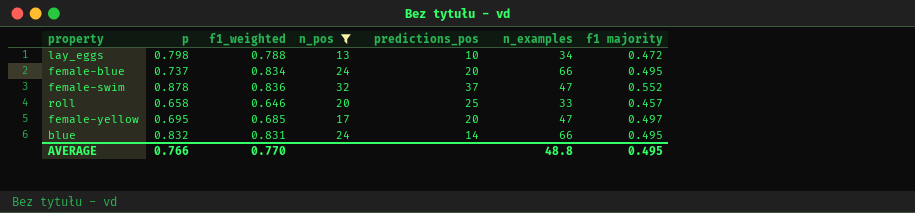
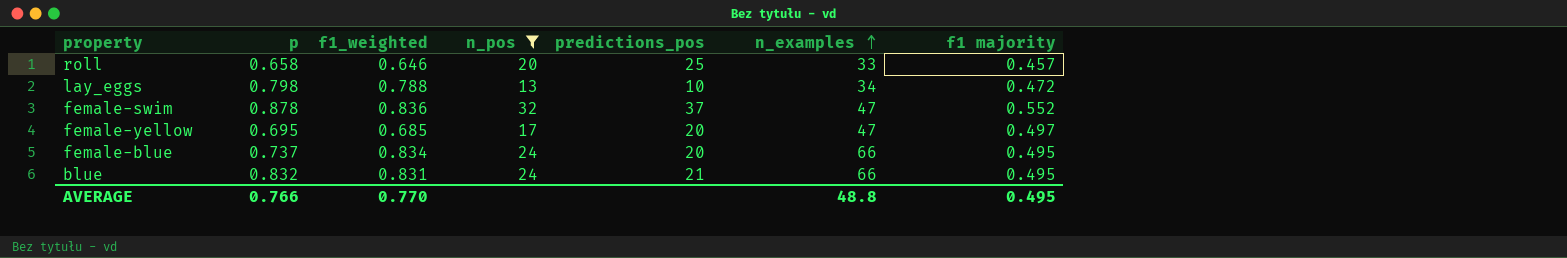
row order: none -> n_examples ascending
blue | predictions_pos: 14 -> 21

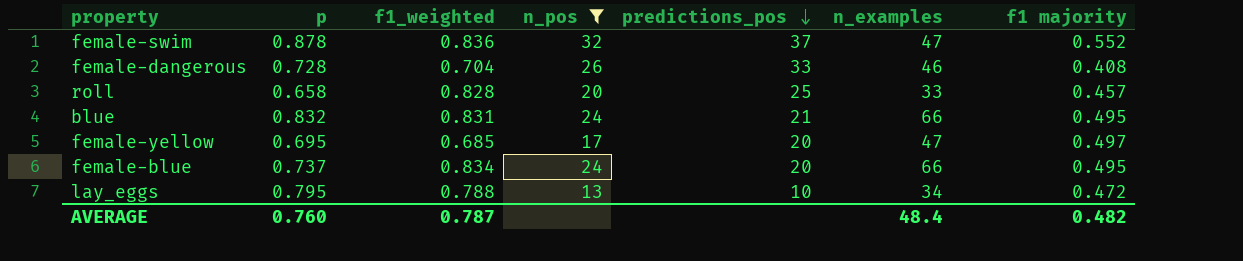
row order: n_examples ascending -> predictions_pos descending
row female-dangerous: none -> 0.728 | 0.704 | 26 | 33 | 46 | 0.408
roll | f1_weighted: 0.646 -> 0.828
lay_eggs | p: 0.798 -> 0.795
AVERAGE | p: 0.766 -> 0.760
AVERAGE | f1_weighted: 0.770 -> 0.787
AVERAGE | n_examples: 48.8 -> 48.4
AVERAGE | f1 majority: 0.495 -> 0.482

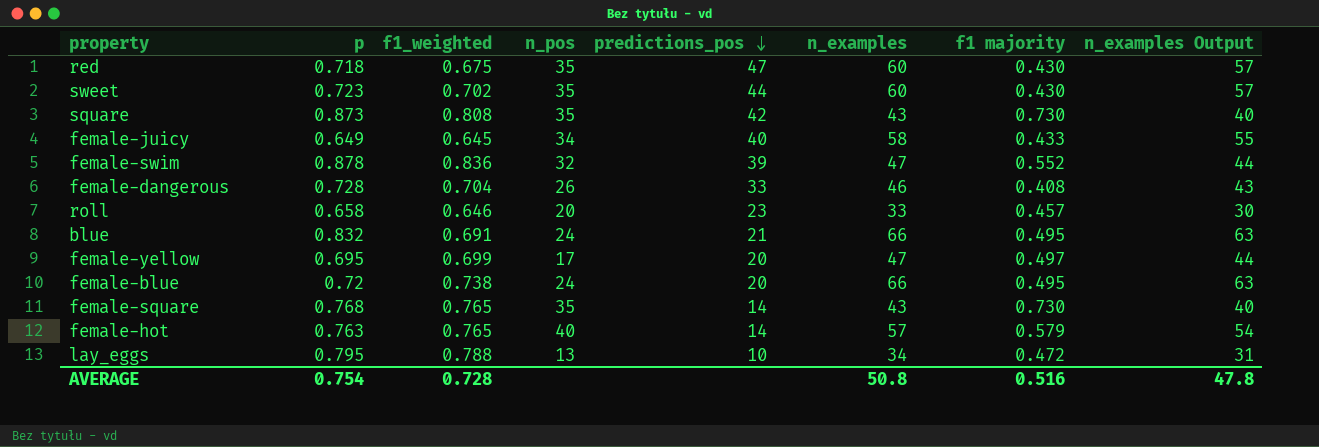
filter: n_pos <= 32 -> none
column n_examples Output | formula: none -> [n_examples] - 3
female-swim | predictions_pos: 37 -> 39
roll | f1_weighted: 0.828 -> 0.646
roll | predictions_pos: 25 -> 23
blue | f1_weighted: 0.831 -> 0.691
female-yellow | f1_weighted: 0.685 -> 0.699
female-blue | p: 0.737 -> 0.72
female-blue | f1_weighted: 0.834 -> 0.738
AVERAGE | p: 0.760 -> 0.754
AVERAGE | f1_weighted: 0.787 -> 0.728
AVERAGE | n_examples: 48.4 -> 50.8
AVERAGE | f1 majority: 0.482 -> 0.516

